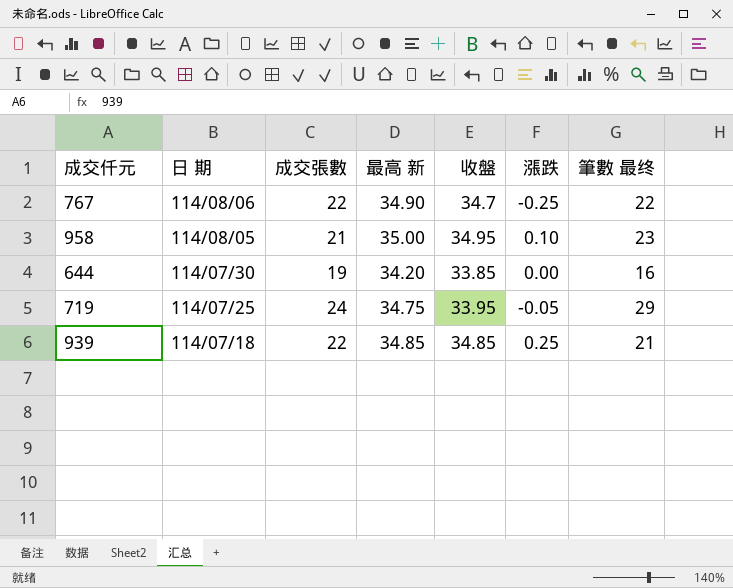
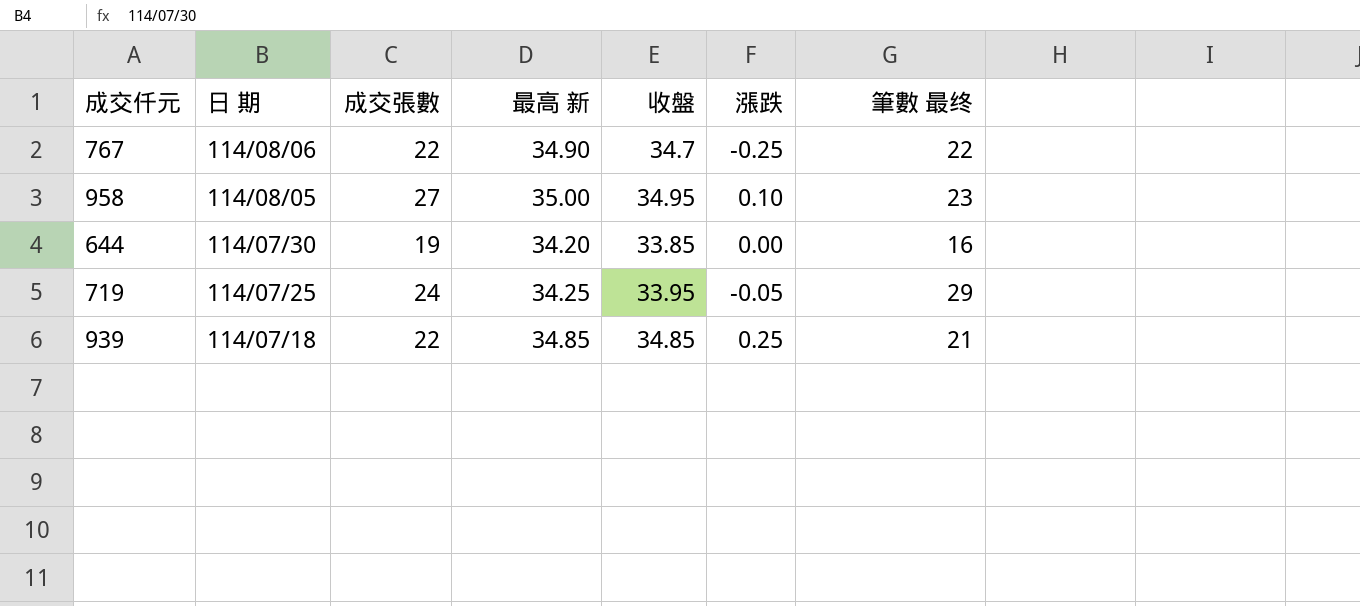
958 | 成交張數: 21 -> 27
719 | 最高 新: 34.75 -> 34.25

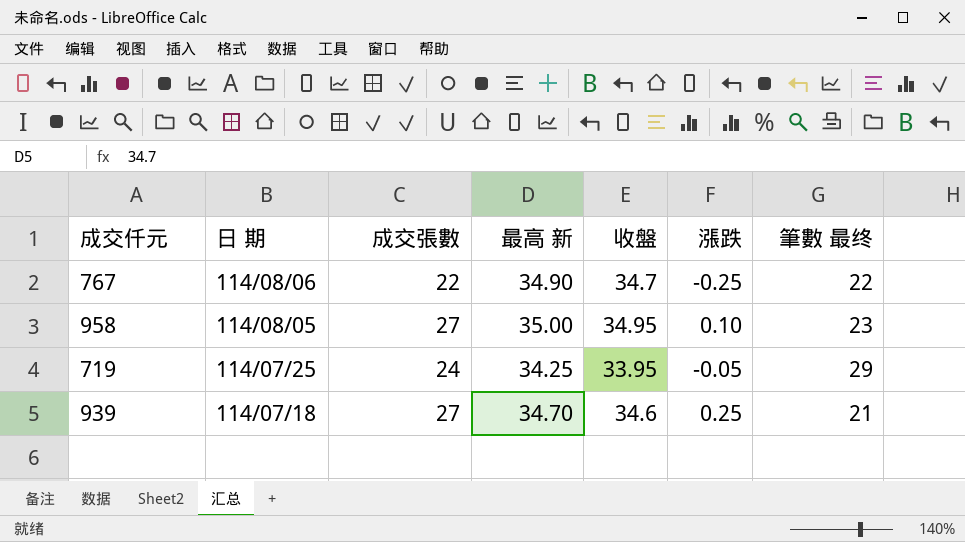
row 644: 114/07/30 | 19 | 34.20 | 33.85 | 0.00 | 16 -> none
939 | 成交張數: 22 -> 27
939 | 最高 新: 34.85 -> 34.70
939 | 收盤: 34.85 -> 34.6

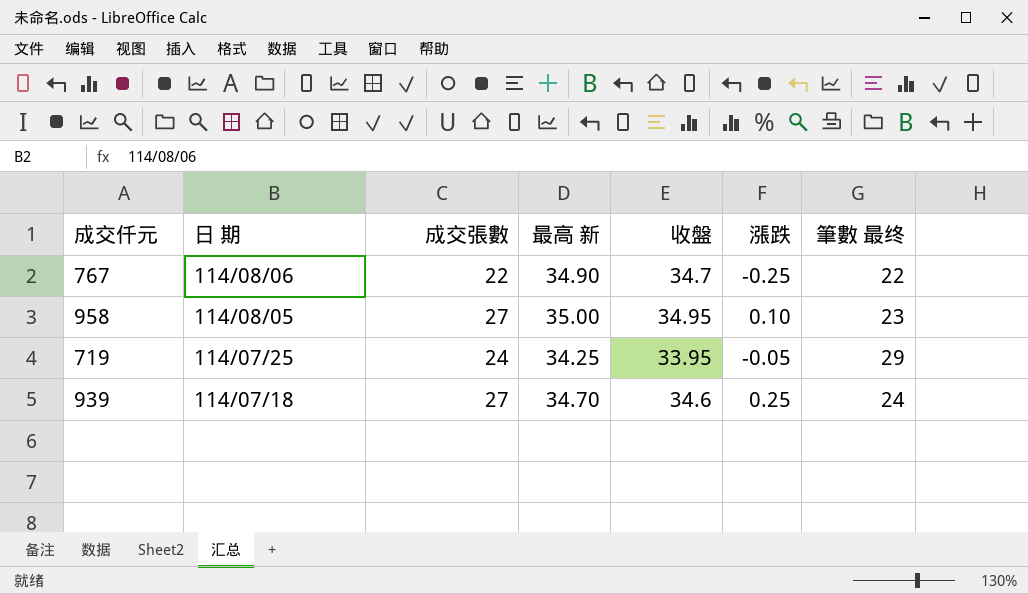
939 | 筆數 最终: 21 -> 24

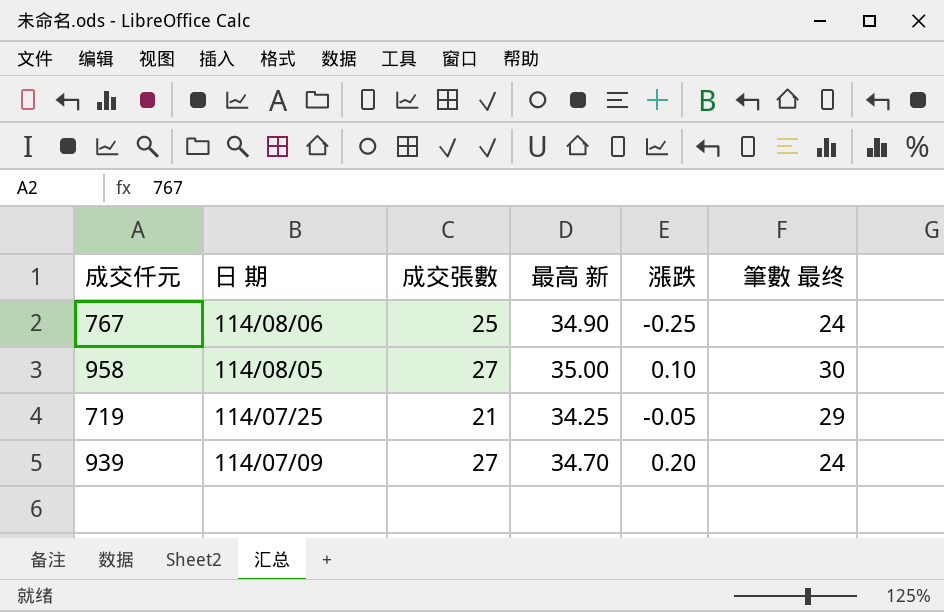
column 收盤 | position: 5 -> none
767 | 成交張數: 22 -> 25
767 | 筆數 最终: 22 -> 24
958 | 筆數 最终: 23 -> 30
719 | 成交張數: 24 -> 21
939 | 日 期: 114/07/18 -> 114/07/09
939 | 漲跌: 0.25 -> 0.20

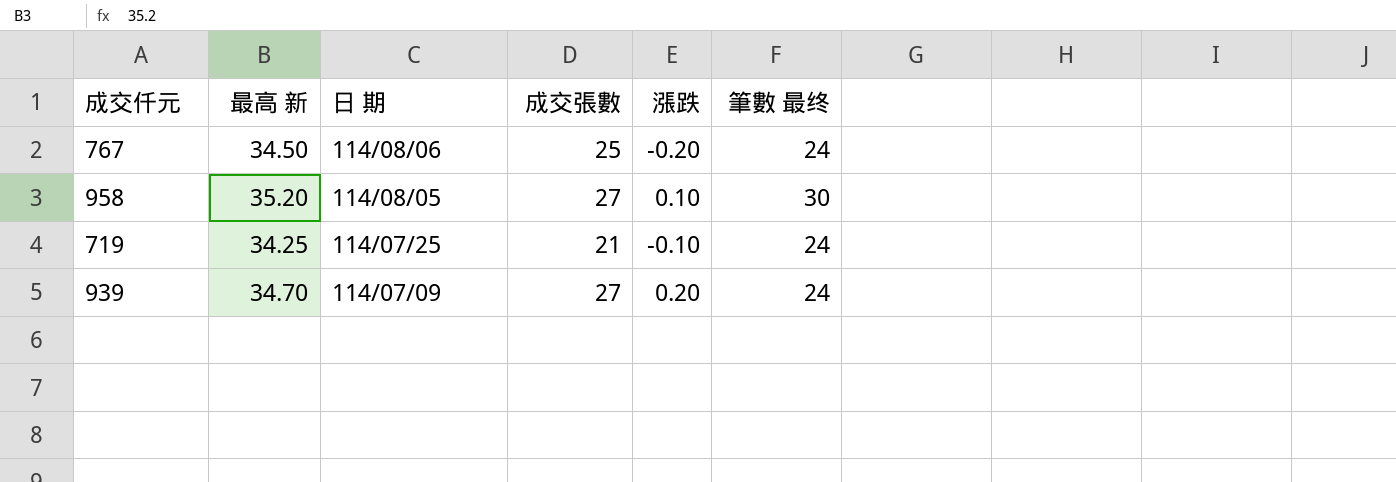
column 最高 新 | position: 4 -> 2
767 | 最高 新: 34.90 -> 34.50
767 | 漲跌: -0.25 -> -0.20
958 | 最高 新: 35.00 -> 35.20
719 | 漲跌: -0.05 -> -0.10
719 | 筆數 最终: 29 -> 24

